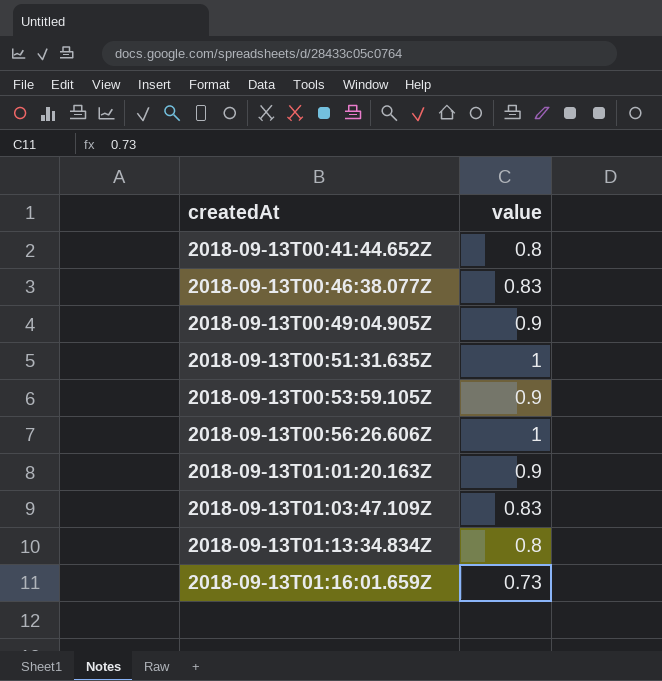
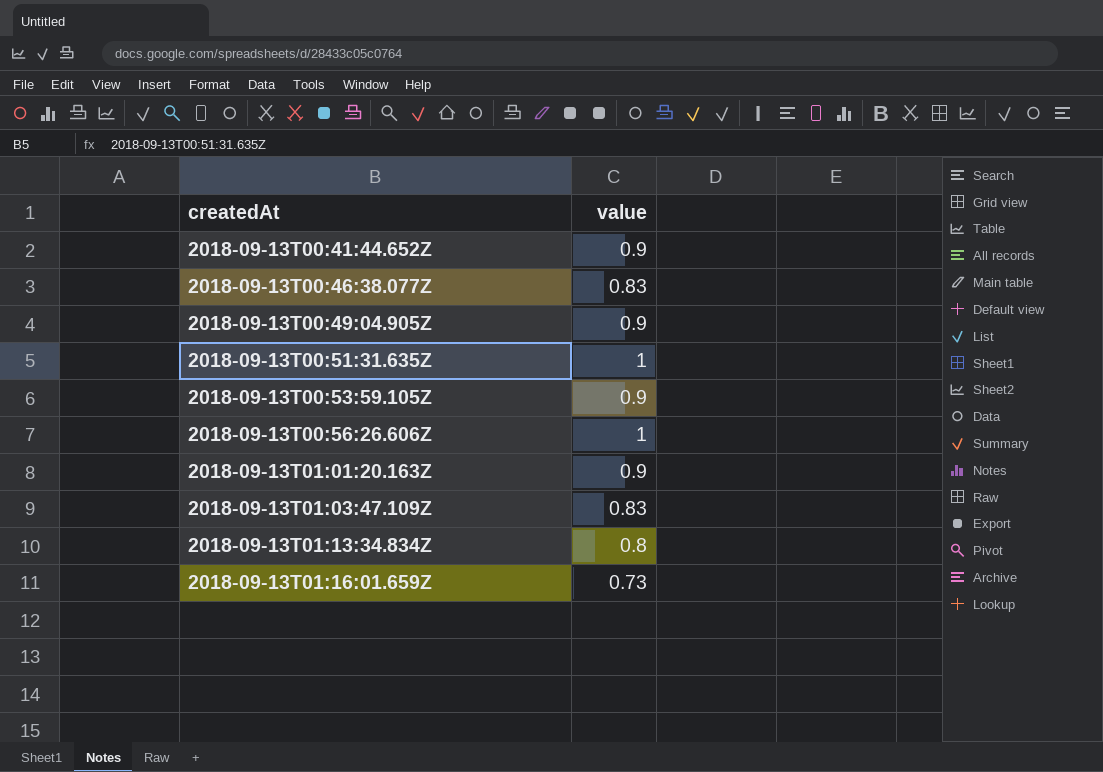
2018-09-13T00:41:44.652Z | value: 0.8 -> 0.9

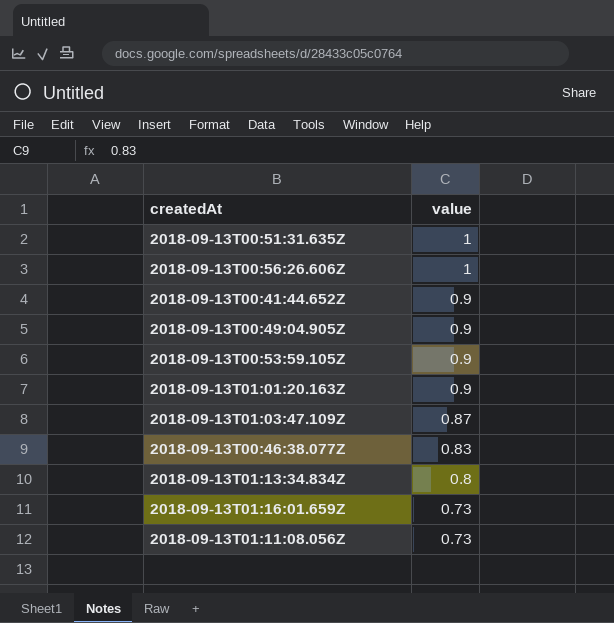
row order: createdAt ascending -> value descending
2018-09-13T01:03:47.109Z | value: 0.83 -> 0.87
row 2018-09-13T01:11:08.056Z: none -> 0.73

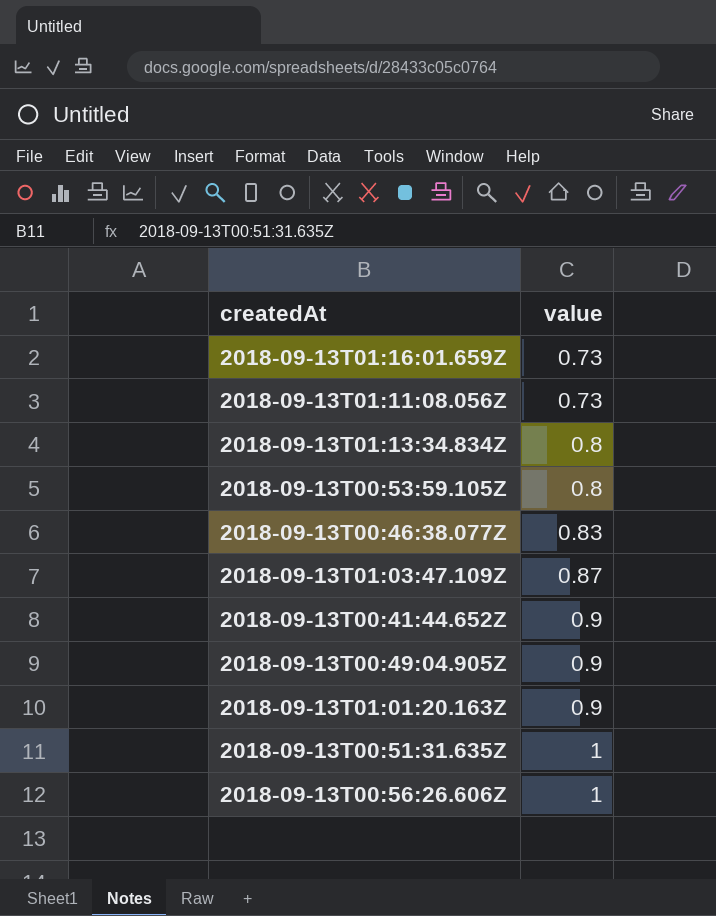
row order: value descending -> value ascending
2018-09-13T00:53:59.105Z | value: 0.9 -> 0.8

